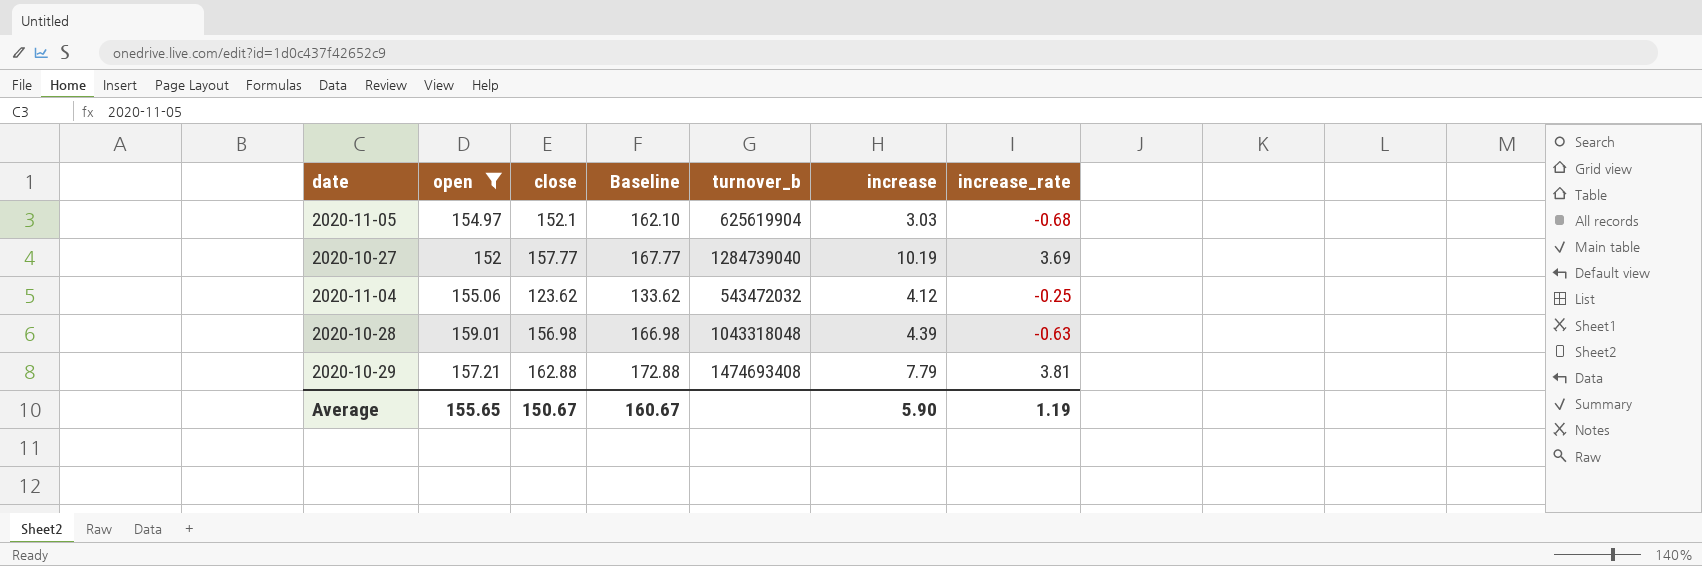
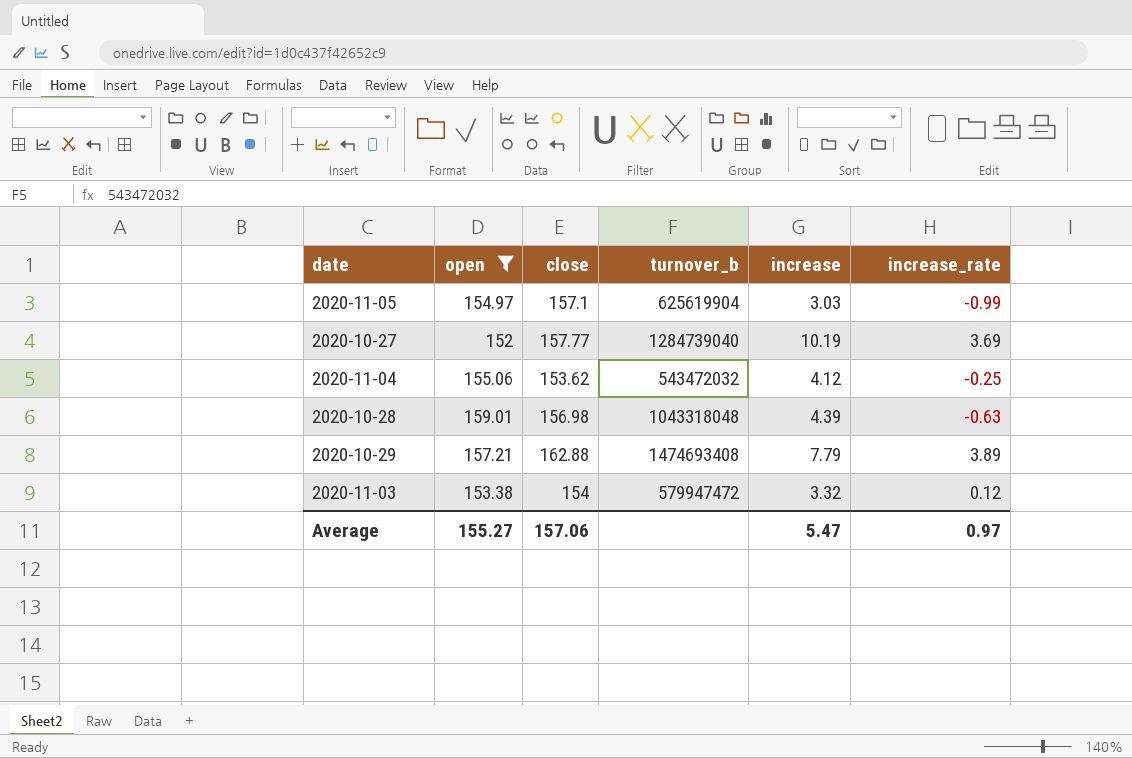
column Baseline | formula: [close] + 10 -> none
2020-11-05 | close: 152.1 -> 157.1
2020-11-05 | increase_rate: -0.68 -> -0.99
2020-11-04 | close: 123.62 -> 153.62
2020-10-29 | increase_rate: 3.81 -> 3.89
row 2020-11-03: none -> 153.38 | 154 | 579947472 | 3.32 | 0.12
Average | open: 155.65 -> 155.27
Average | close: 150.67 -> 157.06
Average | increase: 5.90 -> 5.47
Average | increase_rate: 1.19 -> 0.97

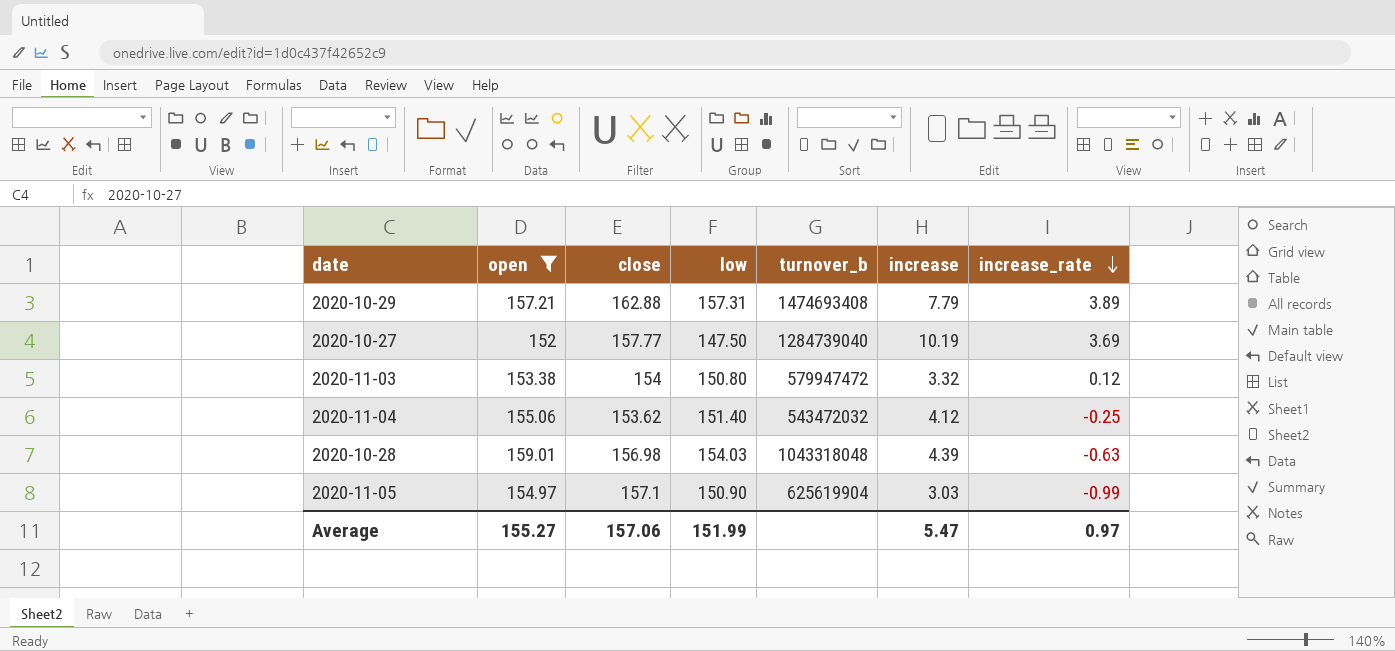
row order: none -> increase_rate descending
column low | position: none -> 4

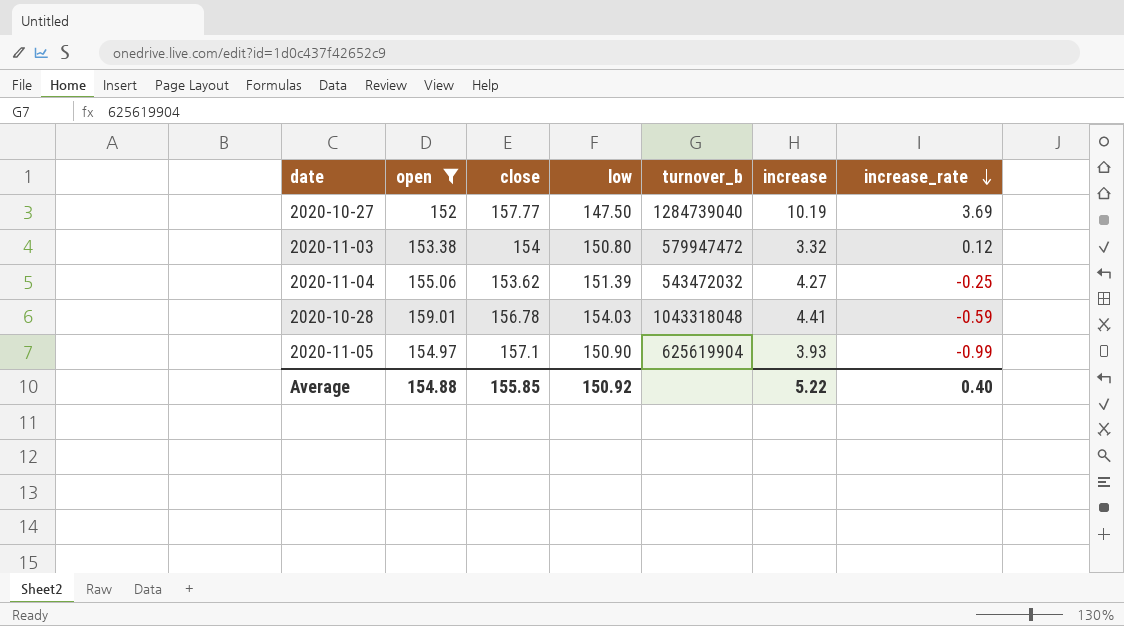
row 2020-10-29: 157.21 | 162.88 | 157.31 | 1474693408 | 7.79 | 3.89 -> none
2020-11-04 | low: 151.40 -> 151.39
2020-11-04 | increase: 4.12 -> 4.27
2020-10-28 | close: 156.98 -> 156.78
2020-10-28 | increase: 4.39 -> 4.41
2020-10-28 | increase_rate: -0.63 -> -0.59
2020-11-05 | increase: 3.03 -> 3.93
Average | open: 155.27 -> 154.88
Average | close: 157.06 -> 155.85
Average | low: 151.99 -> 150.92
Average | increase: 5.47 -> 5.22
Average | increase_rate: 0.97 -> 0.40

